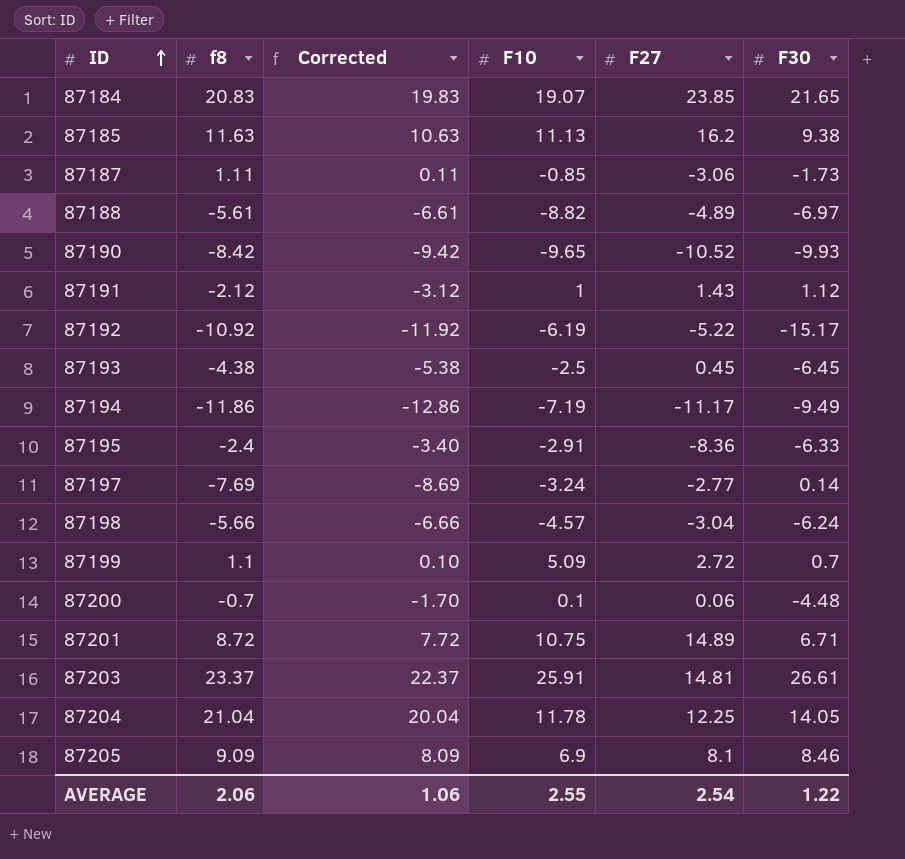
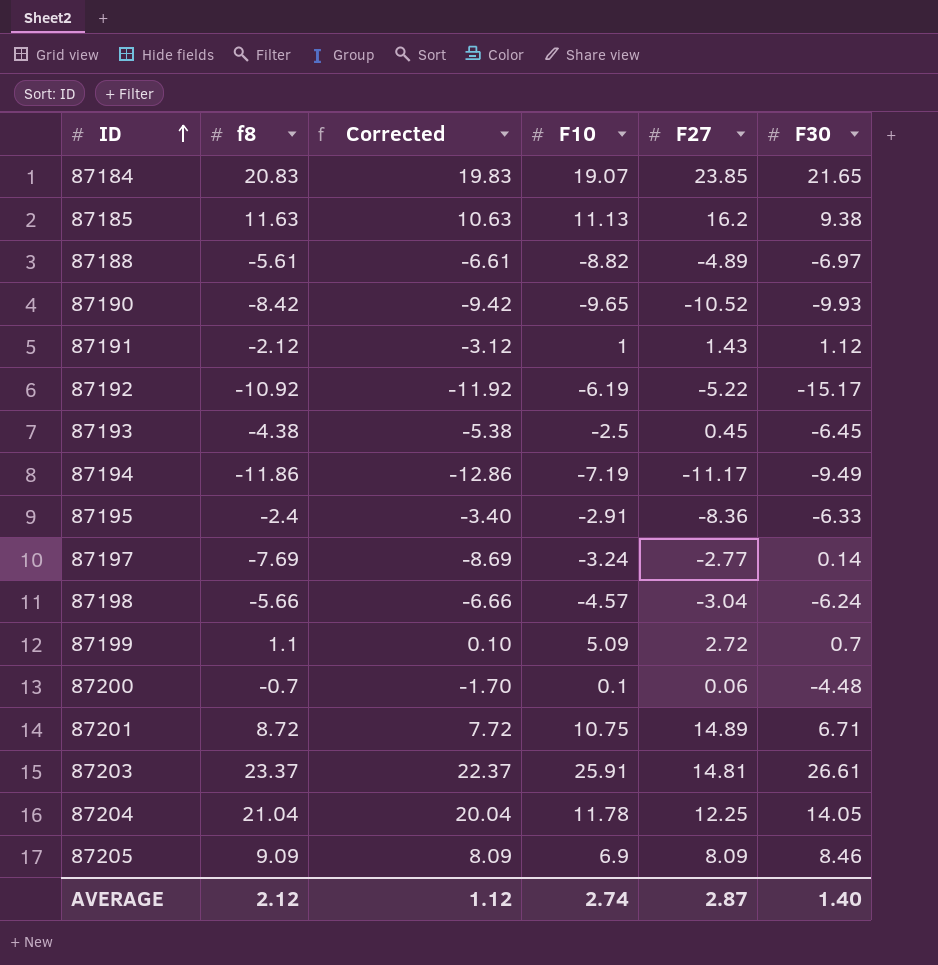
row 87187: 1.11 | 0.11 | -0.85 | -3.06 | -1.73 -> none
87205 | F27: 8.1 -> 8.09
AVERAGE | f8: 2.06 -> 2.12
AVERAGE | Corrected: 1.06 -> 1.12
AVERAGE | F10: 2.55 -> 2.74
AVERAGE | F27: 2.54 -> 2.87
AVERAGE | F30: 1.22 -> 1.40

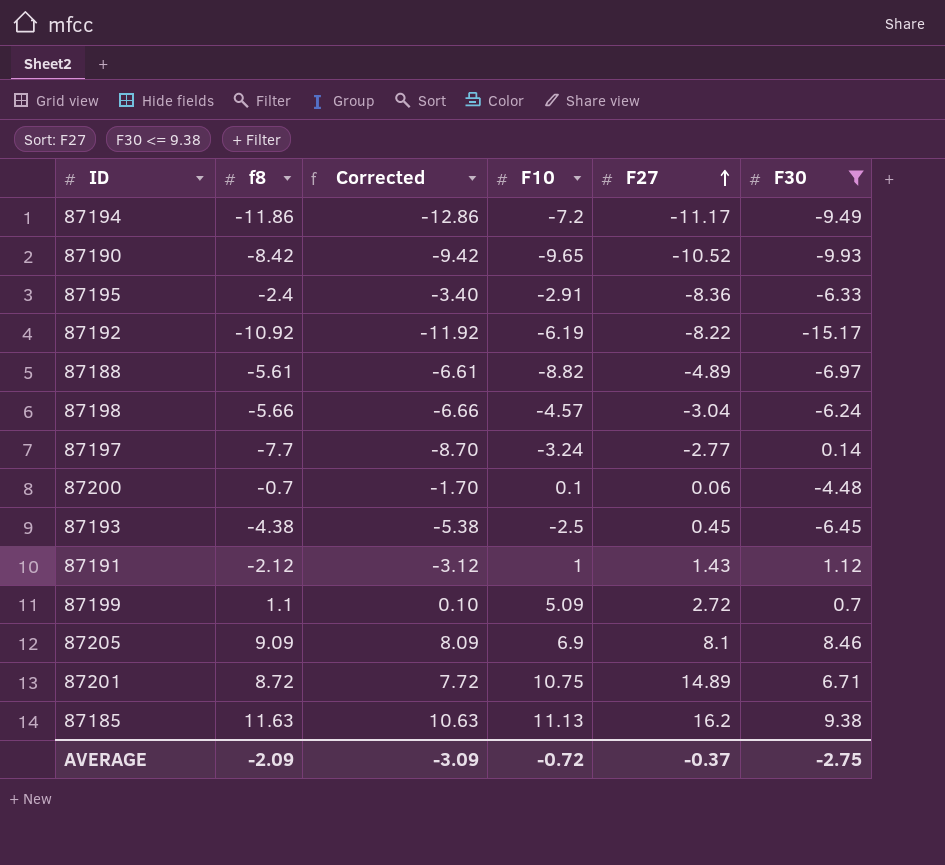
filter: none -> F30 <= 9.38
row order: ID ascending -> F27 ascending
87194 | F10: -7.19 -> -7.2
87192 | F27: -5.22 -> -8.22
87197 | f8: -7.69 -> -7.7
87197 | Corrected: -8.69 -> -8.70
87205 | F27: 8.09 -> 8.1
AVERAGE | f8: 2.12 -> -2.09
AVERAGE | Corrected: 1.12 -> -3.09
AVERAGE | F10: 2.74 -> -0.72
AVERAGE | F27: 2.87 -> -0.37
AVERAGE | F30: 1.40 -> -2.75

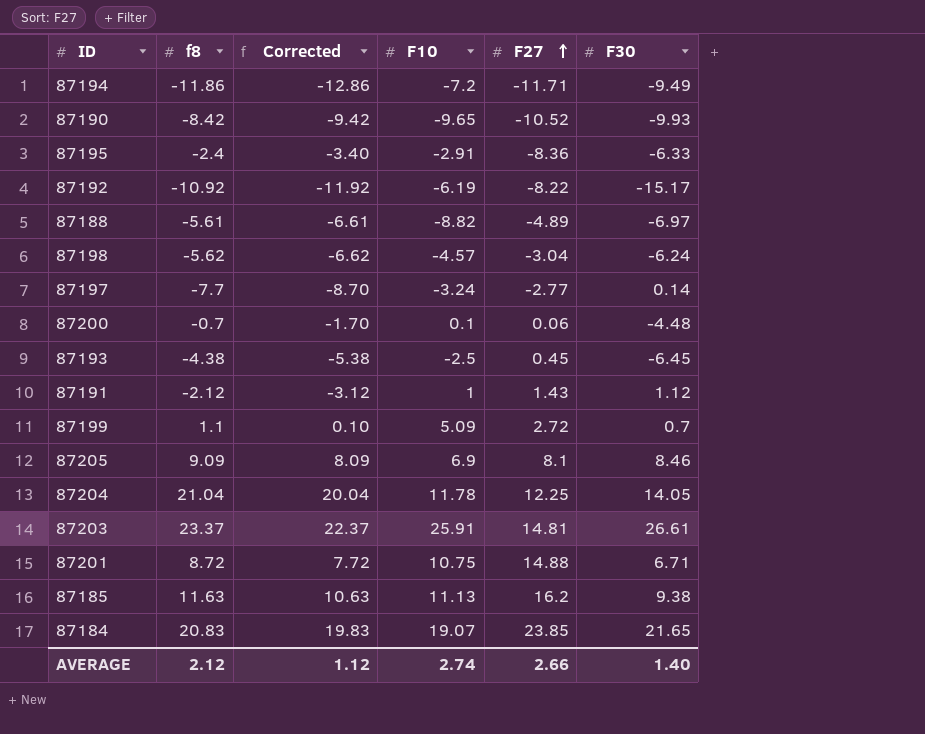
filter: F30 <= 9.38 -> none
87194 | F27: -11.17 -> -11.71
87198 | f8: -5.66 -> -5.62
87198 | Corrected: -6.66 -> -6.62
87201 | F27: 14.89 -> 14.88
AVERAGE | f8: -2.09 -> 2.12
AVERAGE | Corrected: -3.09 -> 1.12
AVERAGE | F10: -0.72 -> 2.74
AVERAGE | F27: -0.37 -> 2.66
AVERAGE | F30: -2.75 -> 1.40

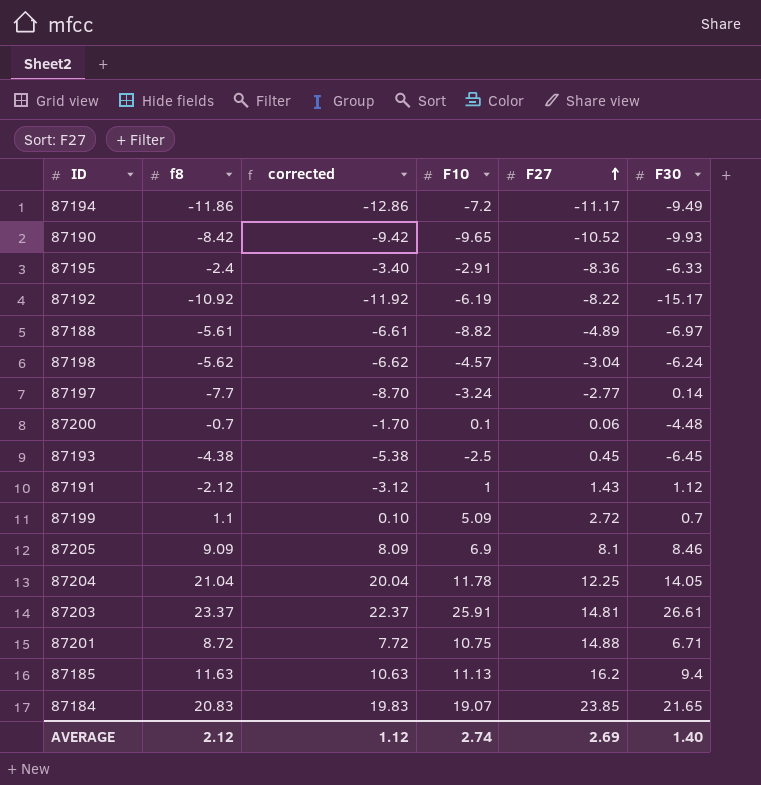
column name: Corrected -> corrected
87194 | F27: -11.71 -> -11.17
87185 | F30: 9.38 -> 9.4
AVERAGE | F27: 2.66 -> 2.69

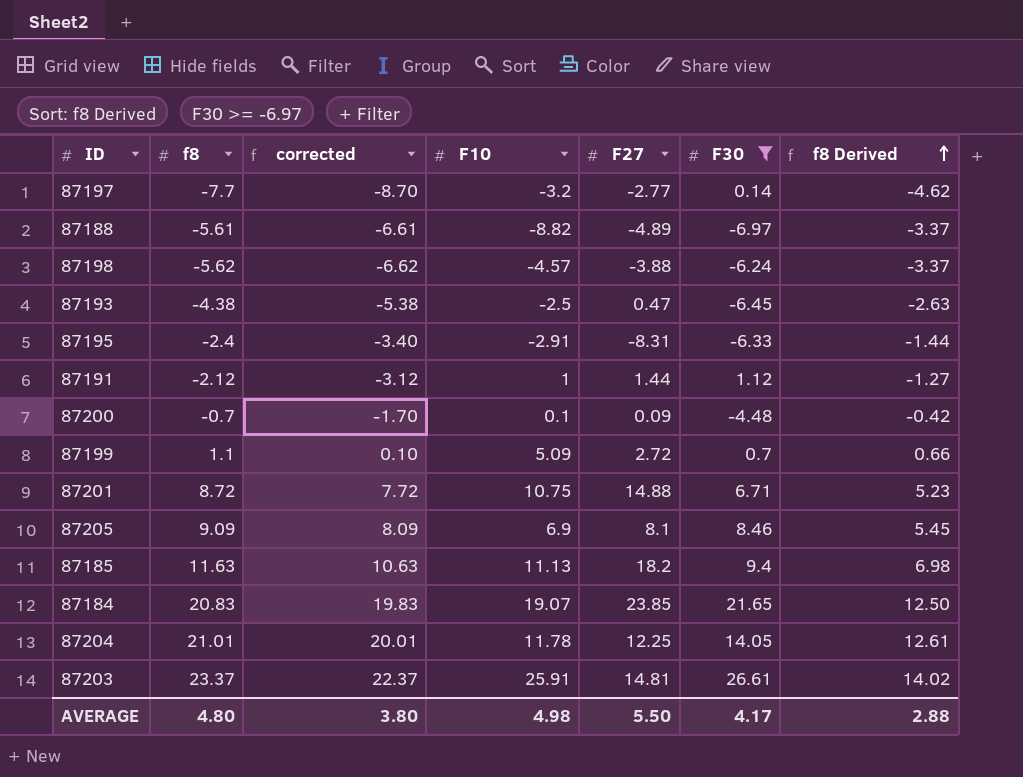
filter: none -> F30 >= -6.97
row order: F27 ascending -> f8 Derived ascending
column f8 Derived | formula: none -> [f8] * 0.6
87197 | F10: -3.24 -> -3.2
87198 | F27: -3.04 -> -3.88
87193 | F27: 0.45 -> 0.47
87195 | F27: -8.36 -> -8.31
87191 | F27: 1.43 -> 1.44
87200 | F27: 0.06 -> 0.09
87185 | F27: 16.2 -> 18.2
87204 | f8: 21.04 -> 21.01
87204 | corrected: 20.04 -> 20.01
AVERAGE | f8: 2.12 -> 4.80
AVERAGE | corrected: 1.12 -> 3.80
AVERAGE | F10: 2.74 -> 4.98
AVERAGE | F27: 2.69 -> 5.50
AVERAGE | F30: 1.40 -> 4.17

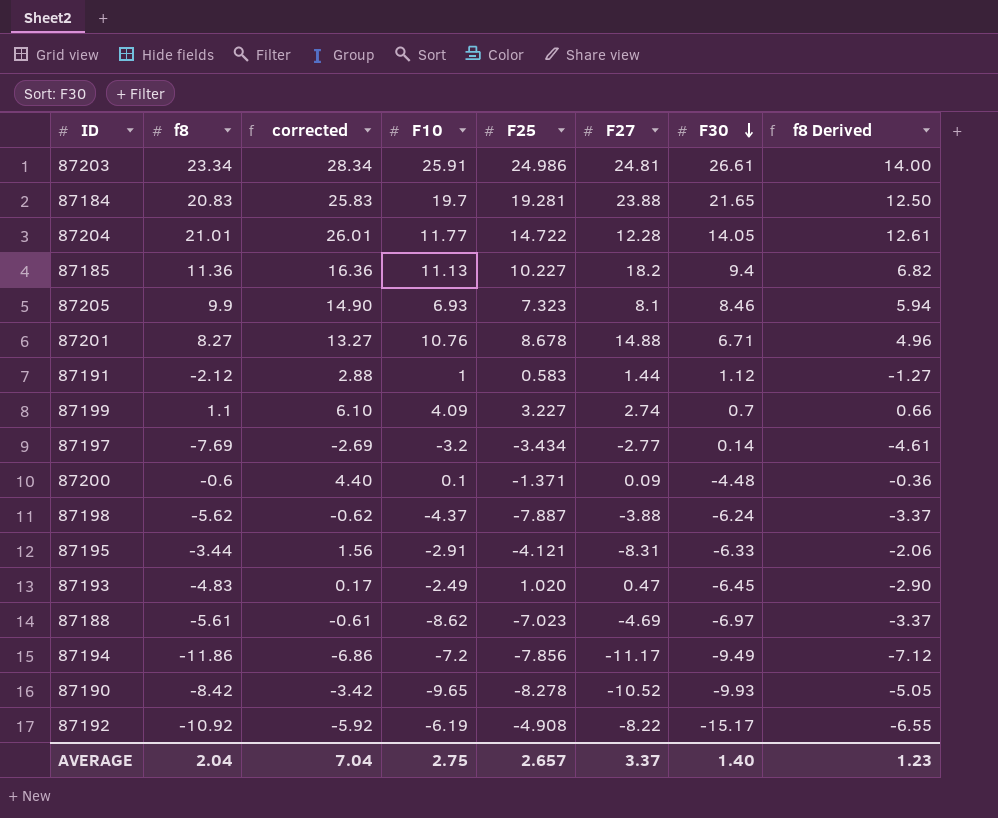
filter: F30 >= -6.97 -> none
row order: f8 Derived ascending -> F30 descending
column corrected | formula: [f8] - 1 -> [f8] + 5
column F25 | position: none -> 5
87203 | f8: 23.37 -> 23.34
87203 | F27: 14.81 -> 24.81
87203 | f8 Derived: 14.02 -> 14.00
87184 | F10: 19.07 -> 19.7
87184 | F27: 23.85 -> 23.88
87204 | F10: 11.78 -> 11.77
87204 | F27: 12.25 -> 12.28
87185 | f8: 11.63 -> 11.36
87185 | f8 Derived: 6.98 -> 6.82
87205 | f8: 9.09 -> 9.9
87205 | F10: 6.9 -> 6.93
87205 | f8 Derived: 5.45 -> 5.94
87201 | f8: 8.72 -> 8.27
87201 | F10: 10.75 -> 10.76
87201 | f8 Derived: 5.23 -> 4.96
87199 | F10: 5.09 -> 4.09
87199 | F27: 2.72 -> 2.74
87197 | f8: -7.7 -> -7.69
87197 | f8 Derived: -4.62 -> -4.61
87200 | f8: -0.7 -> -0.6
87200 | f8 Derived: -0.42 -> -0.36
87198 | F10: -4.57 -> -4.37
87195 | f8: -2.4 -> -3.44
87195 | f8 Derived: -1.44 -> -2.06
87193 | f8: -4.38 -> -4.83
87193 | F10: -2.5 -> -2.49
87193 | f8 Derived: -2.63 -> -2.90
87188 | F10: -8.82 -> -8.62
87188 | F27: -4.89 -> -4.69
AVERAGE | f8: 4.80 -> 2.04
AVERAGE | corrected: 3.80 -> 7.04
AVERAGE | F10: 4.98 -> 2.75
AVERAGE | F27: 5.50 -> 3.37
AVERAGE | F30: 4.17 -> 1.40
AVERAGE | f8 Derived: 2.88 -> 1.23

